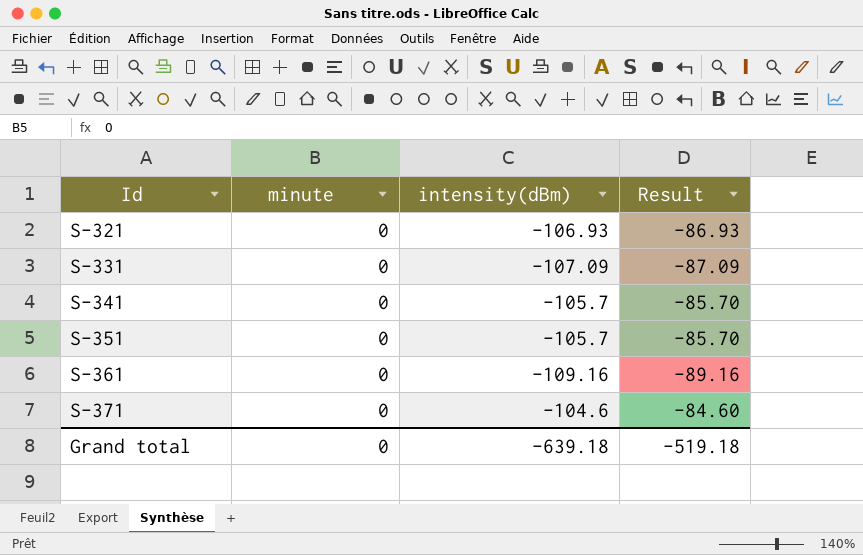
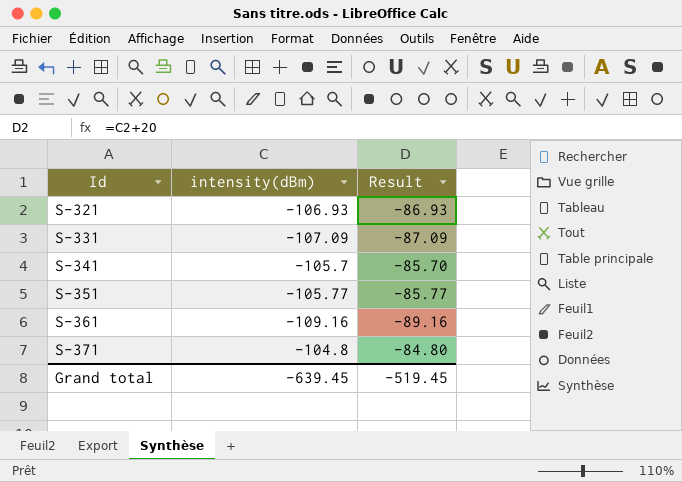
column minute | position: 2 -> none
S-351 | intensity(dBm): -105.7 -> -105.77
S-351 | Result: -85.70 -> -85.77
S-371 | intensity(dBm): -104.6 -> -104.8
S-371 | Result: -84.60 -> -84.80
Grand total | intensity(dBm): -639.18 -> -639.45
Grand total | Result: -519.18 -> -519.45

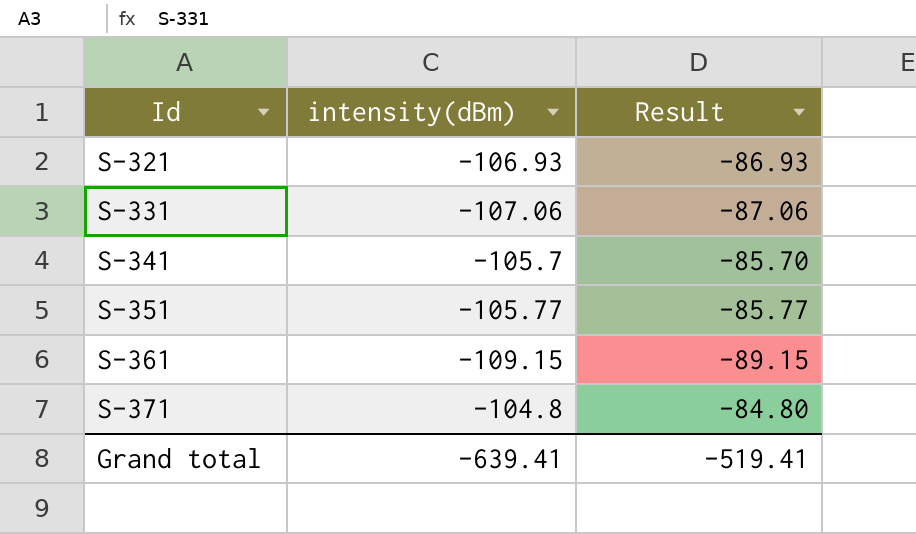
S-331 | intensity(dBm): -107.09 -> -107.06
S-331 | Result: -87.09 -> -87.06
S-361 | intensity(dBm): -109.16 -> -109.15
S-361 | Result: -89.16 -> -89.15
Grand total | intensity(dBm): -639.45 -> -639.41
Grand total | Result: -519.45 -> -519.41

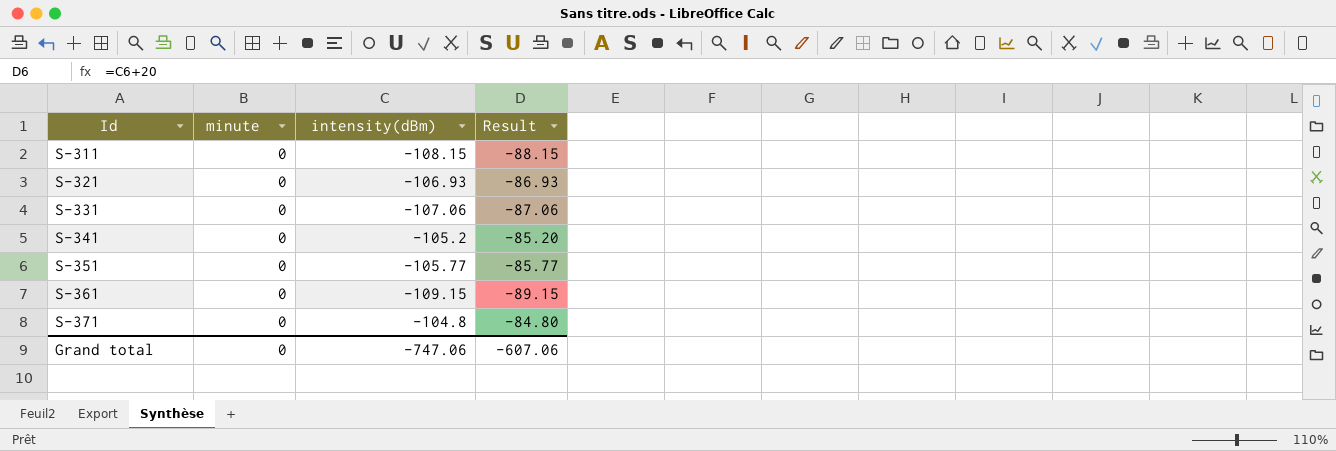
column minute | position: none -> 2
row S-311: none -> 0 | -108.15 | -88.15
S-341 | intensity(dBm): -105.7 -> -105.2
S-341 | Result: -85.70 -> -85.20
Grand total | intensity(dBm): -639.41 -> -747.06
Grand total | Result: -519.41 -> -607.06

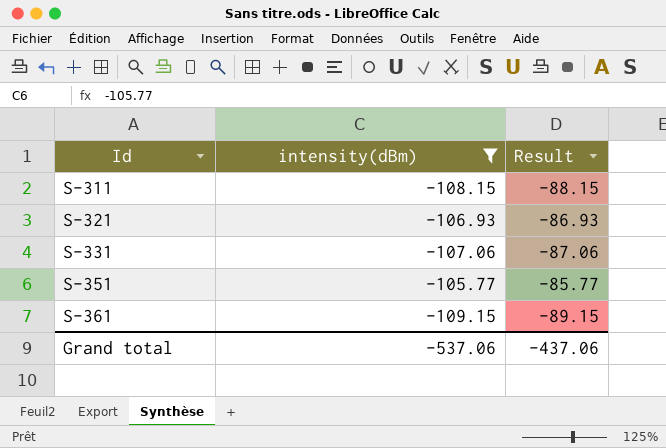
filter: none -> intensity(dBm) <= -105.77
column minute | position: 2 -> none
Grand total | intensity(dBm): -747.06 -> -537.06
Grand total | Result: -607.06 -> -437.06

